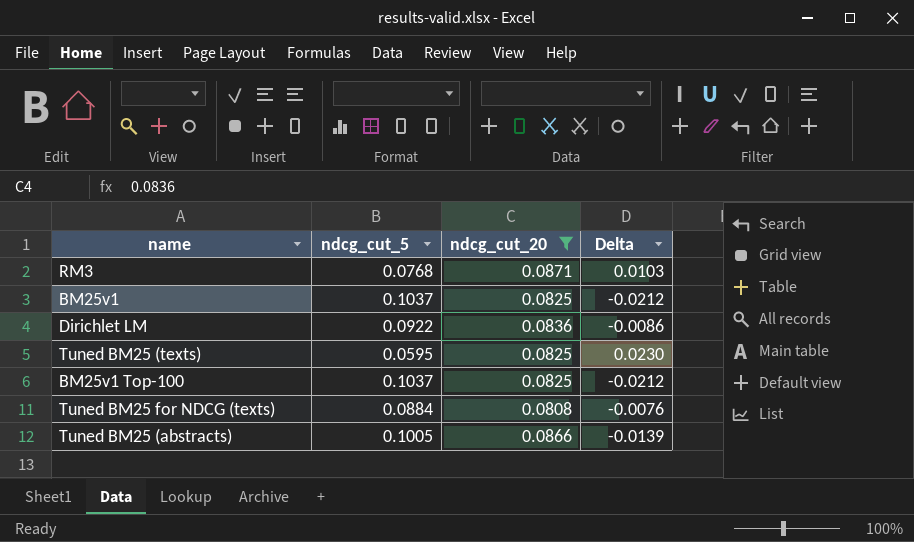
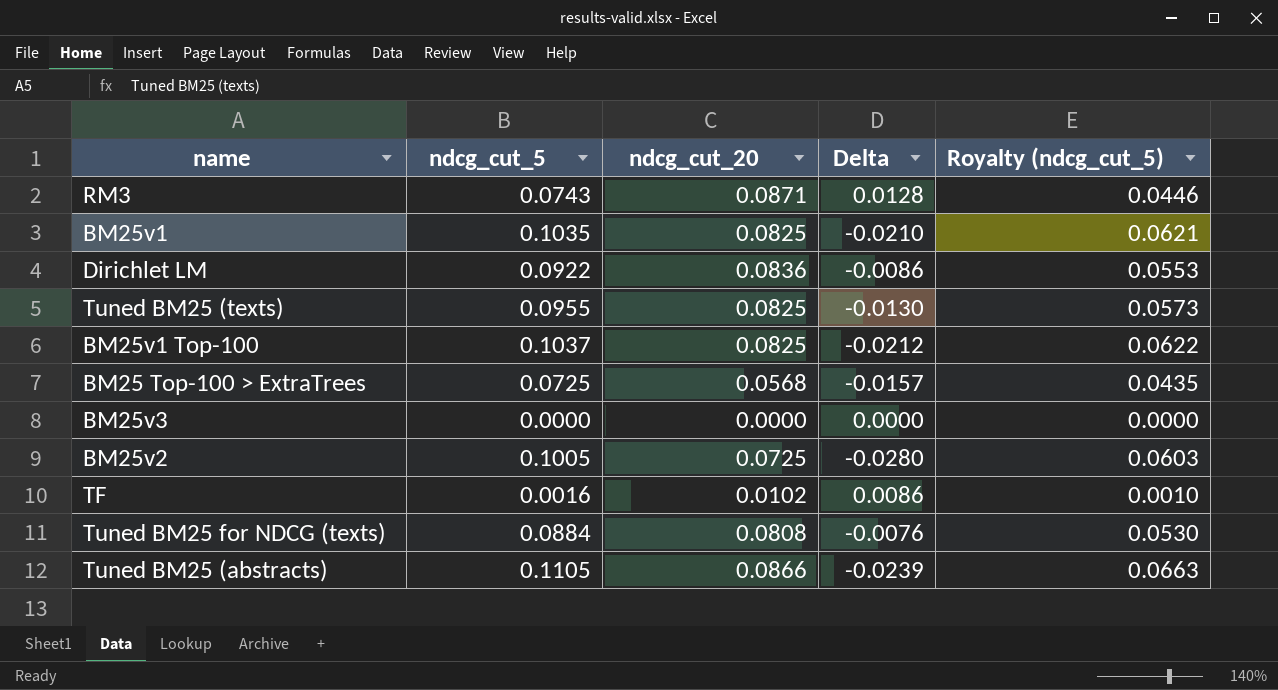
filter: ndcg_cut_20 >= 0.0808 -> none
column Royalty (ndcg_cut_5) | formula: none -> [ndcg_cut_5] * 0.6
RM3 | ndcg_cut_5: 0.0768 -> 0.0743
RM3 | Delta: 0.0103 -> 0.0128
BM25v1 | ndcg_cut_5: 0.1037 -> 0.1035
BM25v1 | Delta: -0.0212 -> -0.0210
Tuned BM25 (texts) | ndcg_cut_5: 0.0595 -> 0.0955
Tuned BM25 (texts) | Delta: 0.0230 -> -0.0130
Tuned BM25 (abstracts) | ndcg_cut_5: 0.1005 -> 0.1105
Tuned BM25 (abstracts) | Delta: -0.0139 -> -0.0239

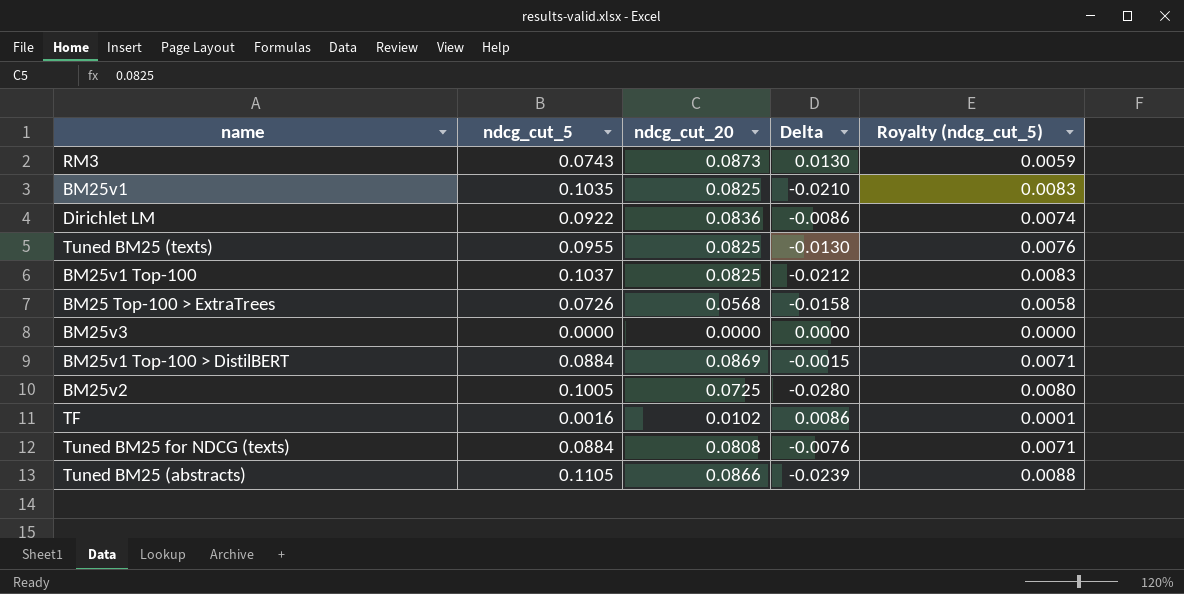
column Royalty (ndcg_cut_5) | formula: [ndcg_cut_5] * 0.6 -> [ndcg_cut_5] * 0.08
RM3 | ndcg_cut_20: 0.0871 -> 0.0873
RM3 | Delta: 0.0128 -> 0.0130
BM25 Top-100 > ExtraTrees | ndcg_cut_5: 0.0725 -> 0.0726
BM25 Top-100 > ExtraTrees | Delta: -0.0157 -> -0.0158
row BM25v1 Top-100 > DistilBERT: none -> 0.0884 | 0.0869 | -0.0015 | 0.0071

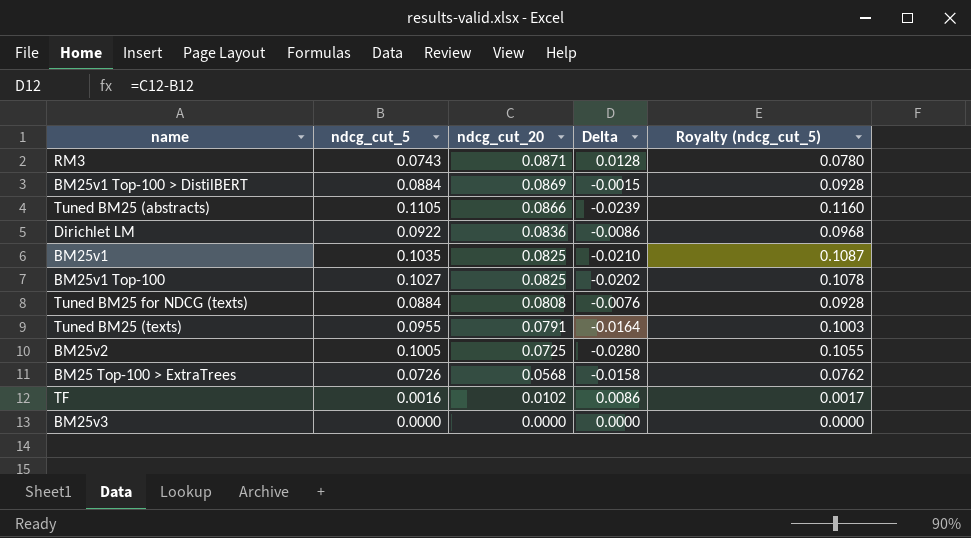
row order: none -> ndcg_cut_20 descending
column Royalty (ndcg_cut_5) | formula: [ndcg_cut_5] * 0.08 -> [ndcg_cut_5] * 1.05
RM3 | ndcg_cut_20: 0.0873 -> 0.0871
RM3 | Delta: 0.0130 -> 0.0128
BM25v1 Top-100 | ndcg_cut_5: 0.1037 -> 0.1027
BM25v1 Top-100 | Delta: -0.0212 -> -0.0202
Tuned BM25 (texts) | ndcg_cut_20: 0.0825 -> 0.0791
Tuned BM25 (texts) | Delta: -0.0130 -> -0.0164

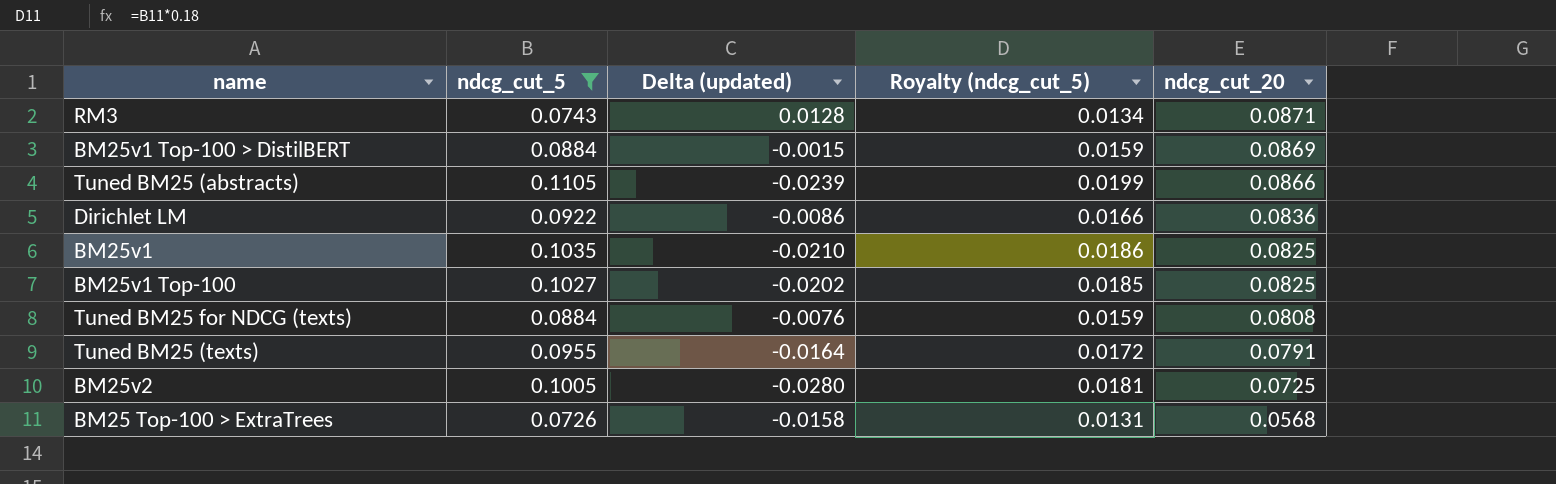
filter: none -> ndcg_cut_5 >= 0.0726
column name: Delta -> Delta (updated)
column Royalty (ndcg_cut_5) | formula: [ndcg_cut_5] * 1.05 -> [ndcg_cut_5] * 0.18
column ndcg_cut_20 | position: 3 -> 5

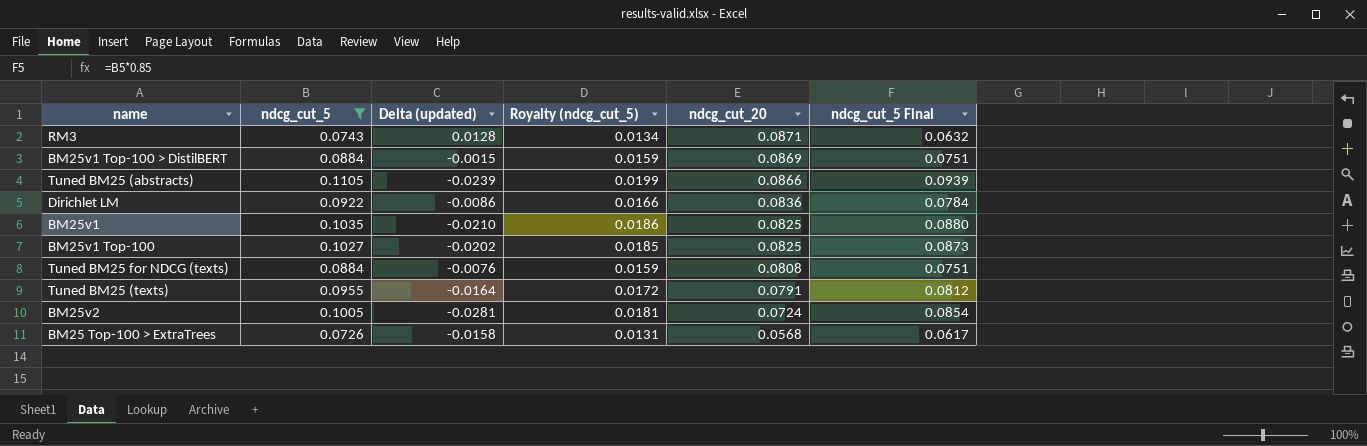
column ndcg_cut_5 Final | formula: none -> [ndcg_cut_5] * 0.85
BM25v2 | Delta (updated): -0.0280 -> -0.0281
BM25v2 | ndcg_cut_20: 0.0725 -> 0.0724

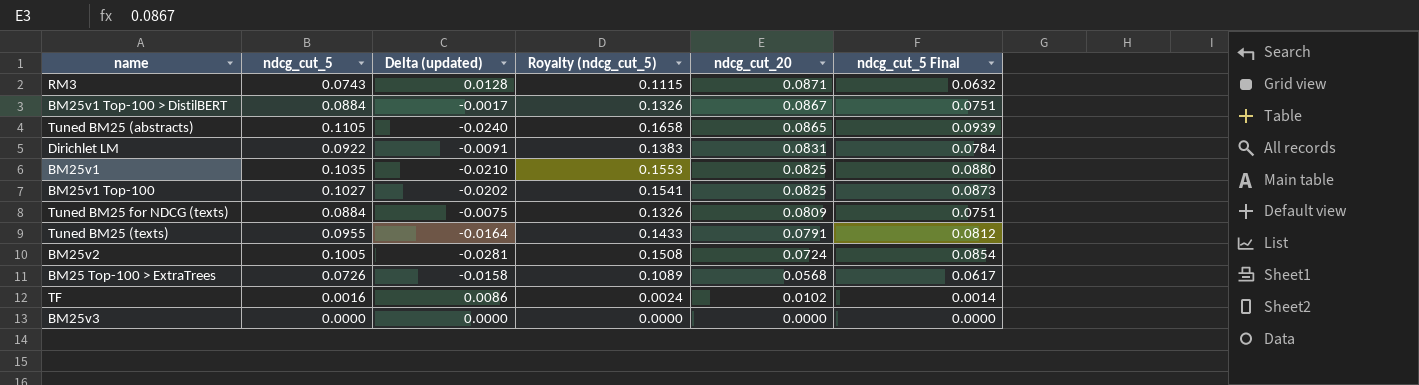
filter: ndcg_cut_5 >= 0.0726 -> none
column Royalty (ndcg_cut_5) | formula: [ndcg_cut_5] * 0.18 -> [ndcg_cut_5] * 1.5
BM25v1 Top-100 > DistilBERT | Delta (updated): -0.0015 -> -0.0017
BM25v1 Top-100 > DistilBERT | ndcg_cut_20: 0.0869 -> 0.0867
Tuned BM25 (abstracts) | Delta (updated): -0.0239 -> -0.0240
Tuned BM25 (abstracts) | ndcg_cut_20: 0.0866 -> 0.0865
Dirichlet LM | Delta (updated): -0.0086 -> -0.0091
Dirichlet LM | ndcg_cut_20: 0.0836 -> 0.0831
Tuned BM25 for NDCG (texts) | Delta (updated): -0.0076 -> -0.0075
Tuned BM25 for NDCG (texts) | ndcg_cut_20: 0.0808 -> 0.0809

